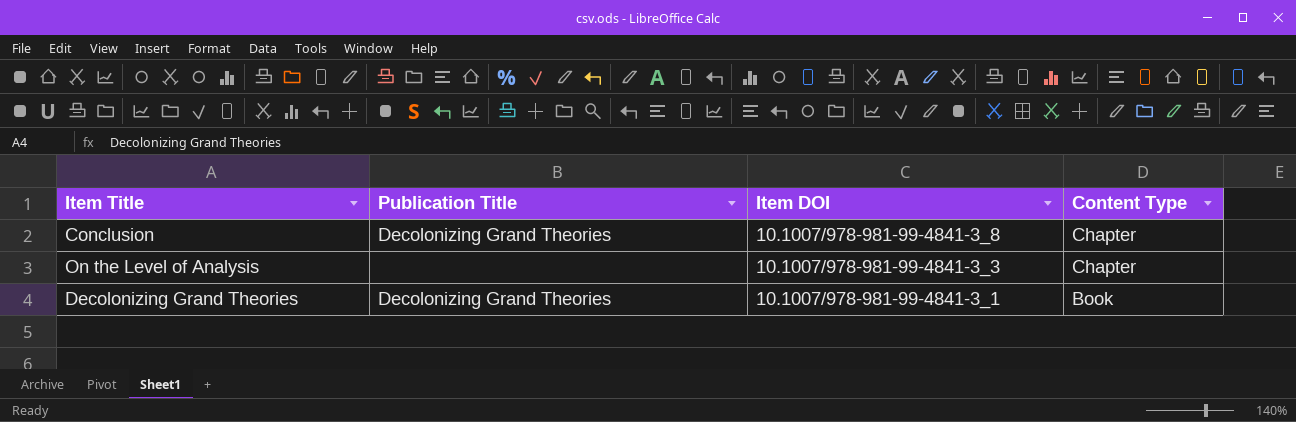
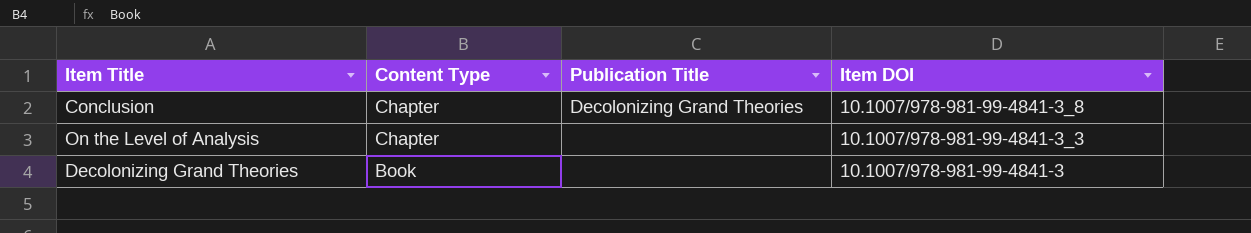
column Content Type | position: 4 -> 2
Decolonizing Grand Theories | Publication Title: Decolonizing Grand Theories -> none
Decolonizing Grand Theories | Item DOI: 10.1007/978-981-99-4841-3_1 -> 10.1007/978-981-99-4841-3

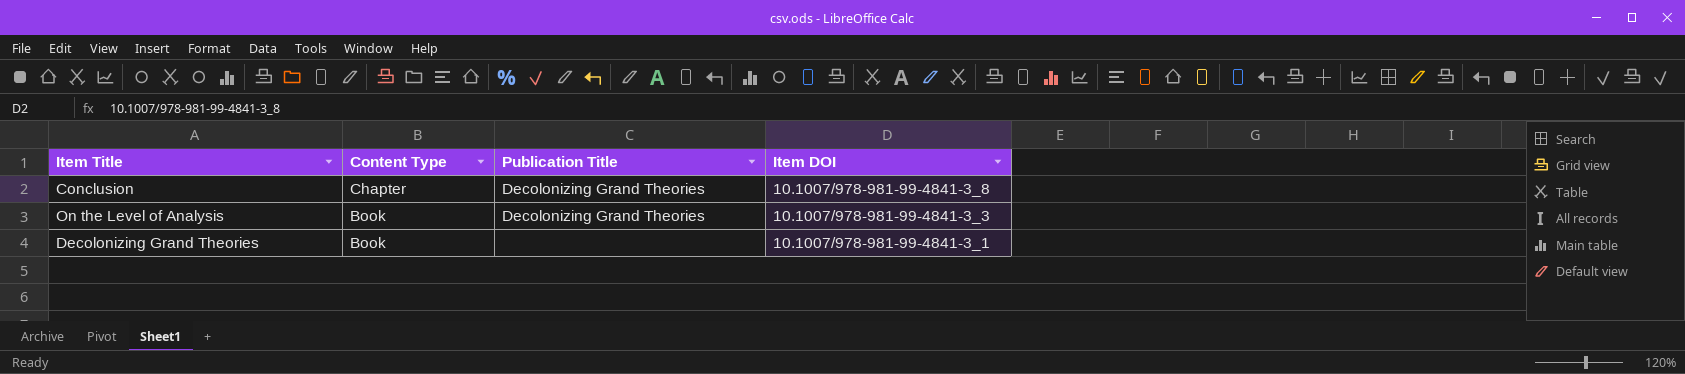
On the Level of Analysis | Content Type: Chapter -> Book
On the Level of Analysis | Publication Title: none -> Decolonizing Grand Theories
Decolonizing Grand Theories | Item DOI: 10.1007/978-981-99-4841-3 -> 10.1007/978-981-99-4841-3_1

